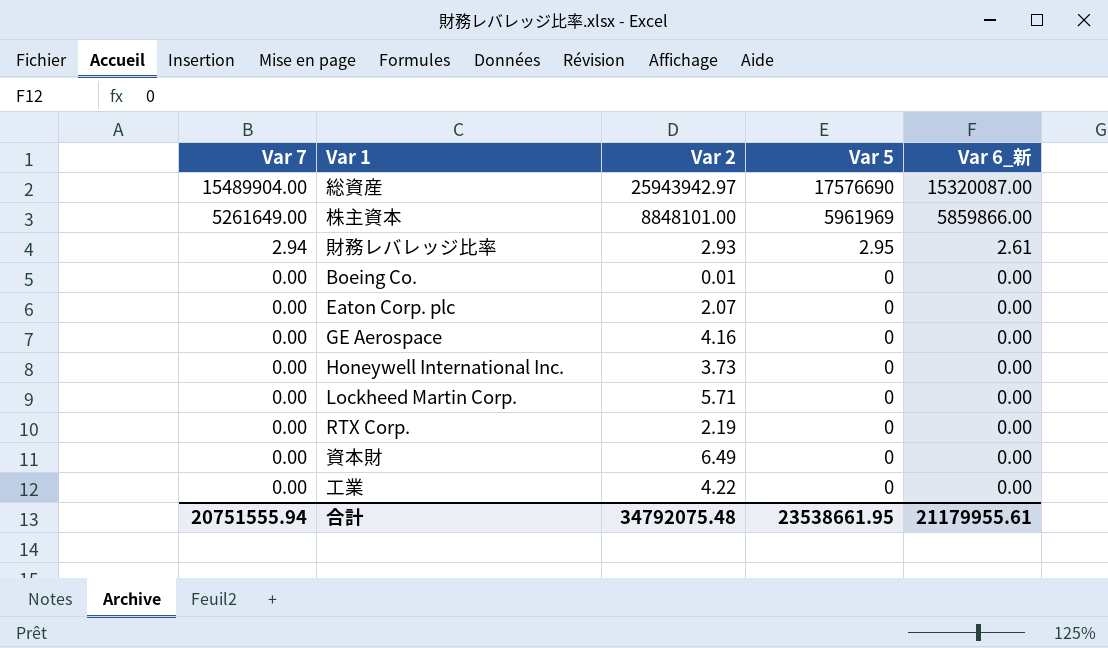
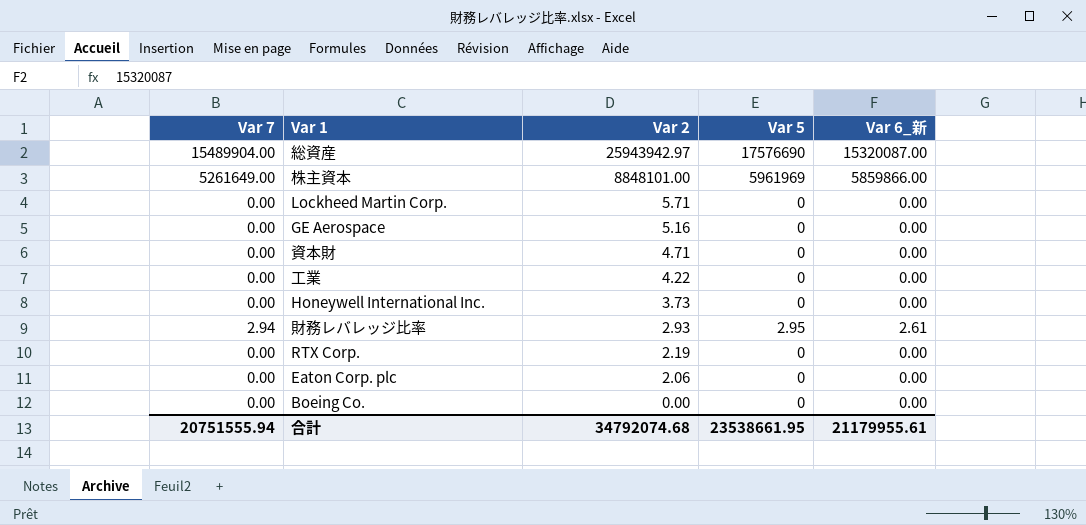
row order: Var 7 descending -> Var 2 descending
GE Aerospace | Var 2: 4.16 -> 5.16
資本財 | Var 2: 6.49 -> 4.71
Eaton Corp. plc | Var 2: 2.07 -> 2.06
Boeing Co. | Var 2: 0.01 -> 0.00
合計 | Var 2: 34792075.48 -> 34792074.68

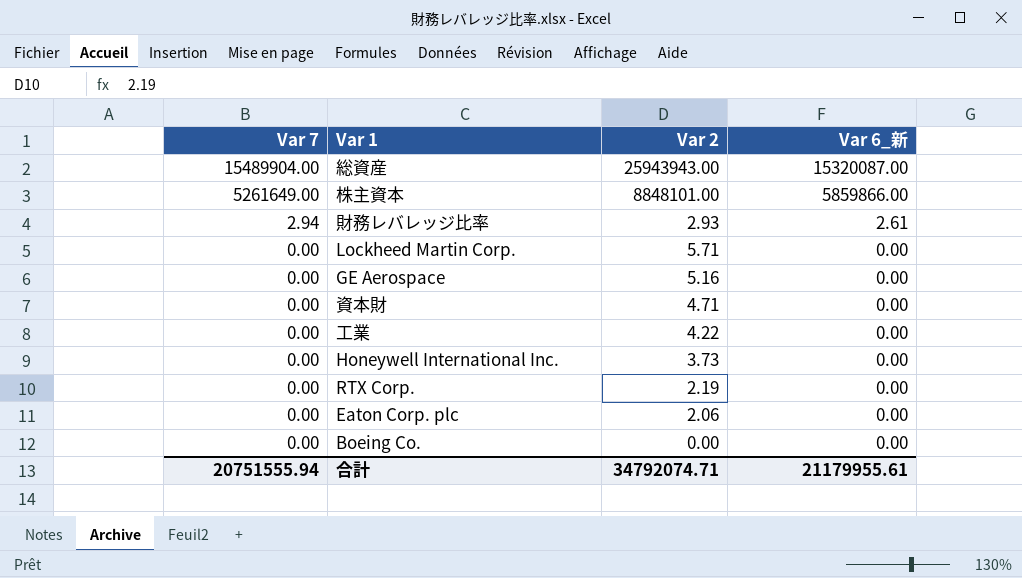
row order: Var 2 descending -> Var 7 descending
column Var 5 | position: 4 -> none
総資産 | Var 2: 25943942.97 -> 25943943.00
合計 | Var 2: 34792074.68 -> 34792074.71

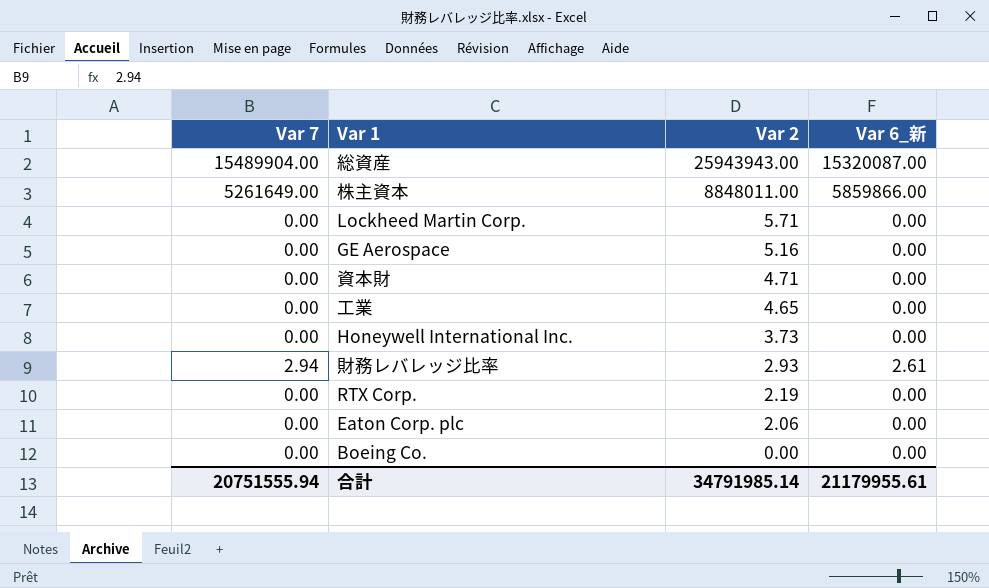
row order: Var 7 descending -> Var 2 descending
株主資本 | Var 2: 8848101.00 -> 8848011.00
工業 | Var 2: 4.22 -> 4.65
合計 | Var 2: 34792074.71 -> 34791985.14

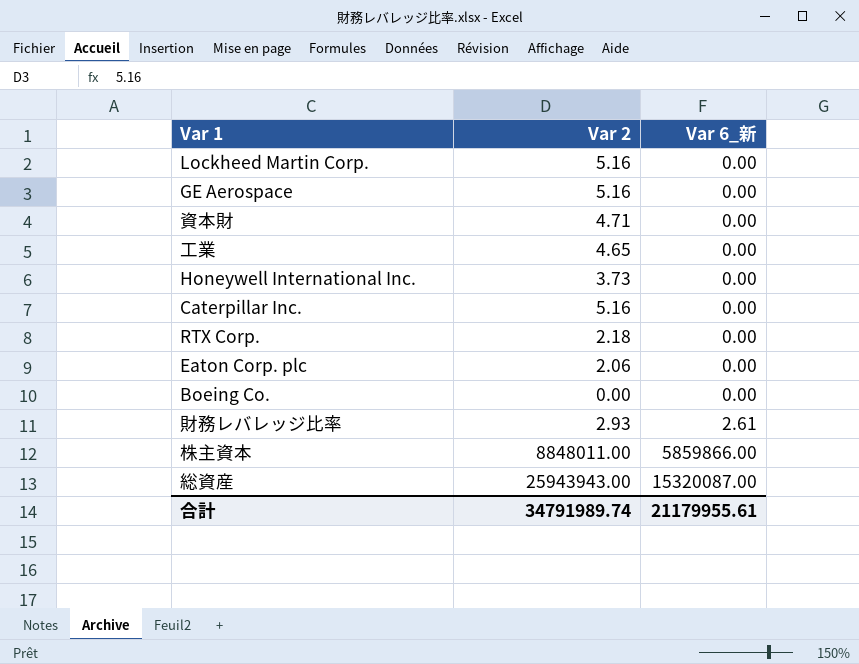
row order: Var 2 descending -> Var 6_新 ascending
column Var 7 | position: 1 -> none
Lockheed Martin Corp. | Var 2: 5.71 -> 5.16
row Caterpillar Inc.: none -> 5.16 | 0.00
RTX Corp. | Var 2: 2.19 -> 2.18
合計 | Var 2: 34791985.14 -> 34791989.74

